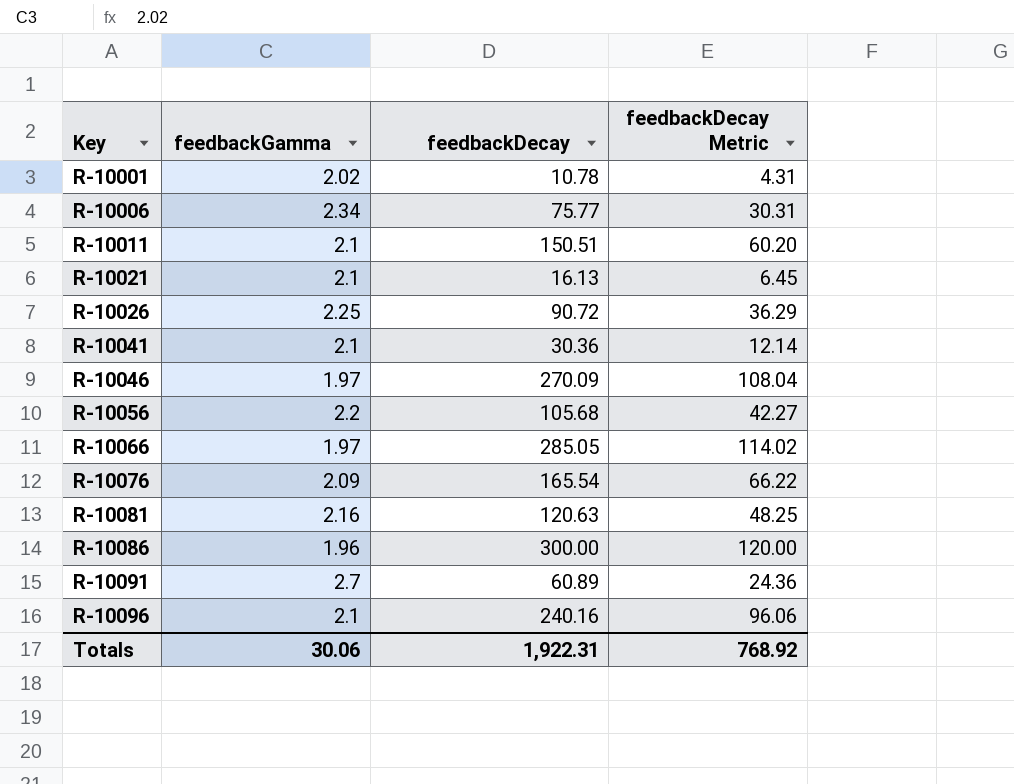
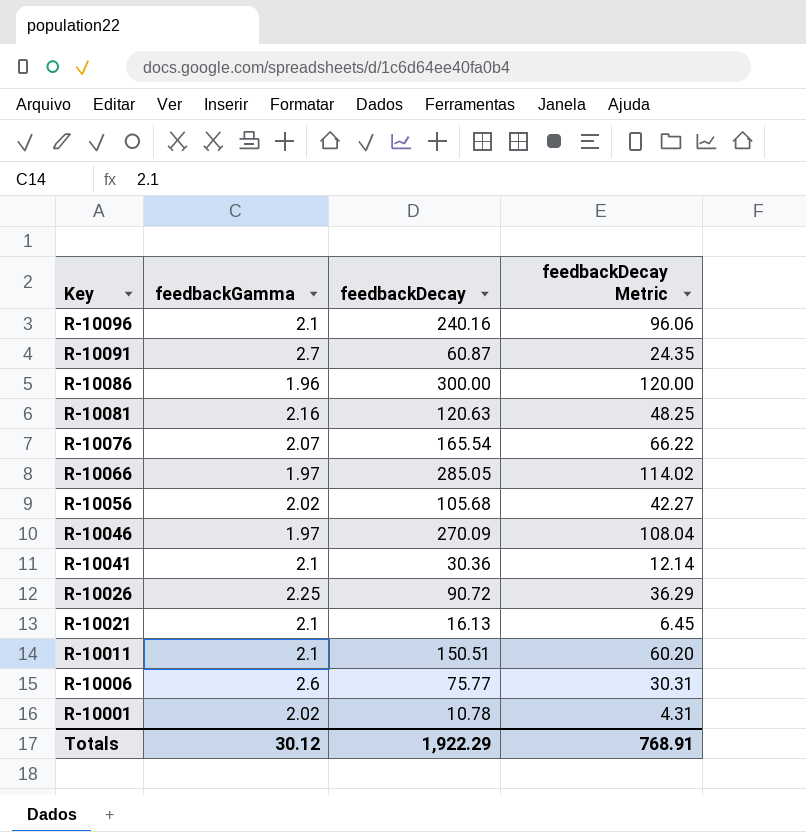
row order: Key ascending -> Key descending
R-10091 | feedbackDecay: 60.89 -> 60.87
R-10091 | feedbackDecay Metric: 24.36 -> 24.35
R-10076 | feedbackGamma: 2.09 -> 2.07
R-10056 | feedbackGamma: 2.2 -> 2.02
R-10006 | feedbackGamma: 2.34 -> 2.6
Totals | feedbackGamma: 30.06 -> 30.12
Totals | feedbackDecay: 1,922.31 -> 1,922.29
Totals | feedbackDecay Metric: 768.92 -> 768.91

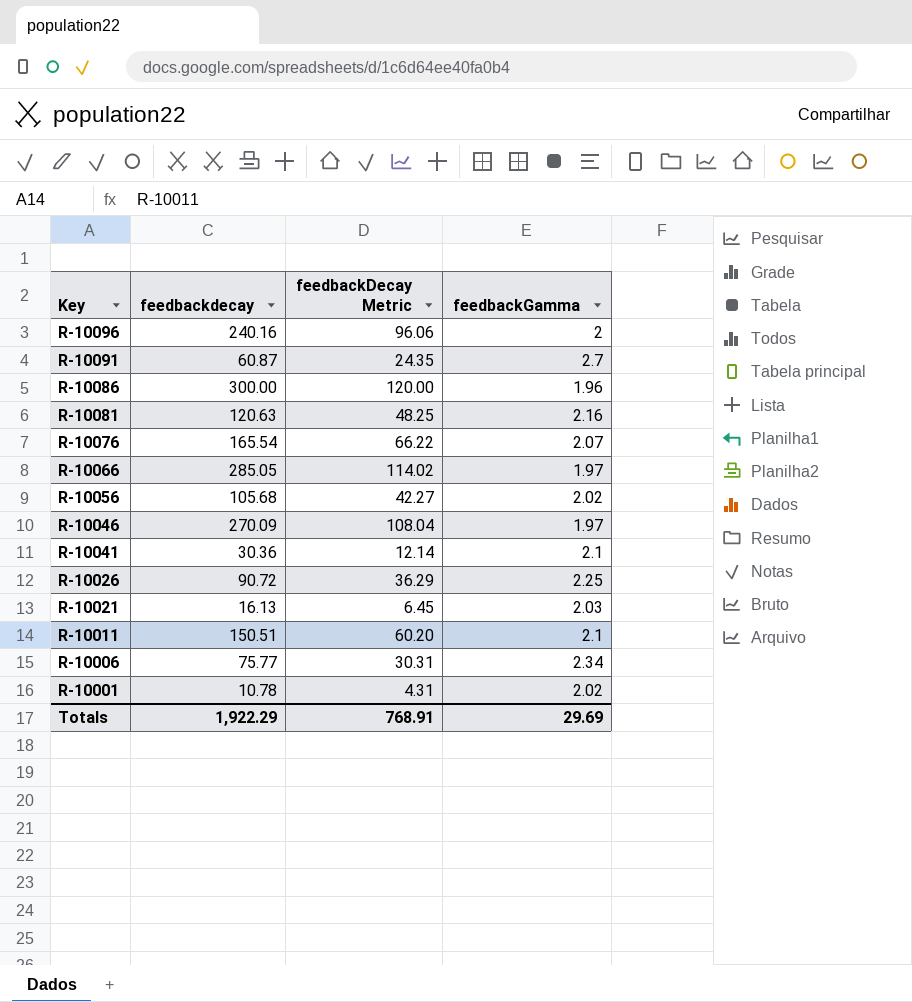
column name: feedbackDecay -> feedbackdecay
column feedbackGamma | position: 2 -> 4
R-10096 | feedbackGamma: 2.1 -> 2
R-10021 | feedbackGamma: 2.1 -> 2.03
R-10006 | feedbackGamma: 2.6 -> 2.34
Totals | feedbackGamma: 30.12 -> 29.69

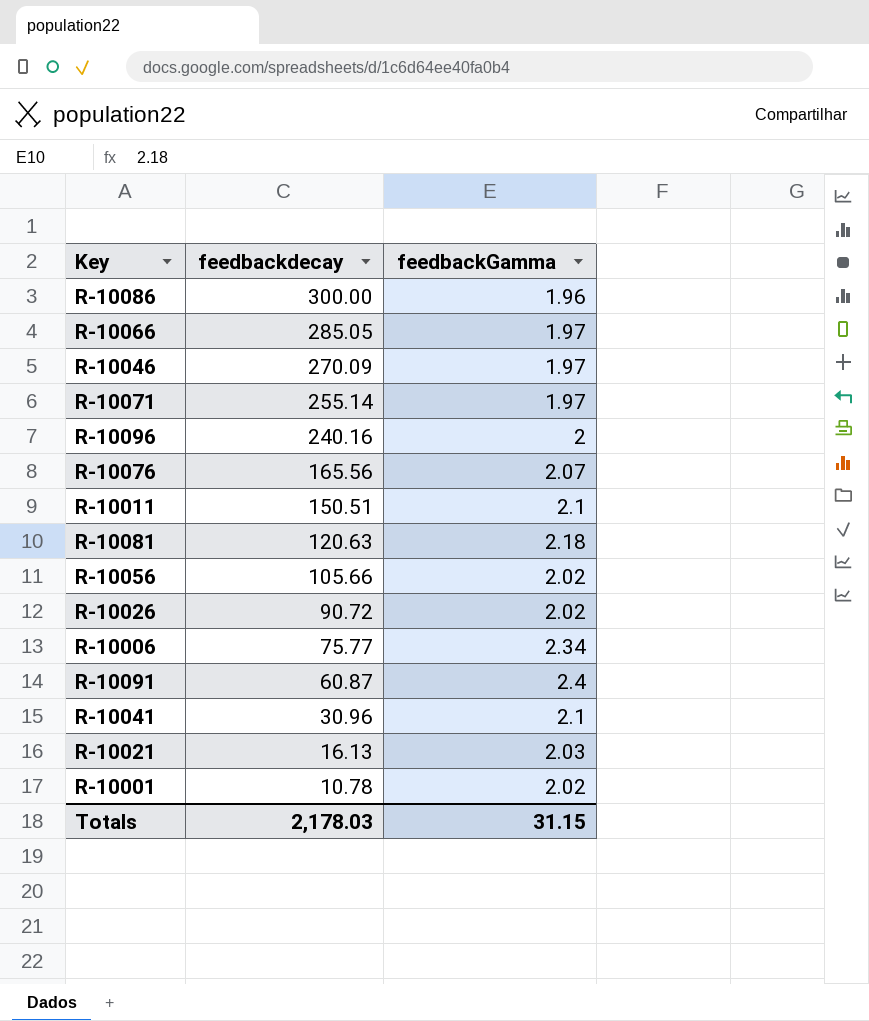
row order: Key descending -> feedbackdecay descending
column feedbackDecay Metric | formula: [feedbackdecay] * 0.4 -> none
row R-10071: none -> 255.14 | 1.97
R-10076 | feedbackdecay: 165.54 -> 165.56
R-10081 | feedbackGamma: 2.16 -> 2.18
R-10056 | feedbackdecay: 105.68 -> 105.66
R-10026 | feedbackGamma: 2.25 -> 2.02
R-10091 | feedbackGamma: 2.7 -> 2.4
R-10041 | feedbackdecay: 30.36 -> 30.96
Totals | feedbackdecay: 1,922.29 -> 2,178.03
Totals | feedbackGamma: 29.69 -> 31.15

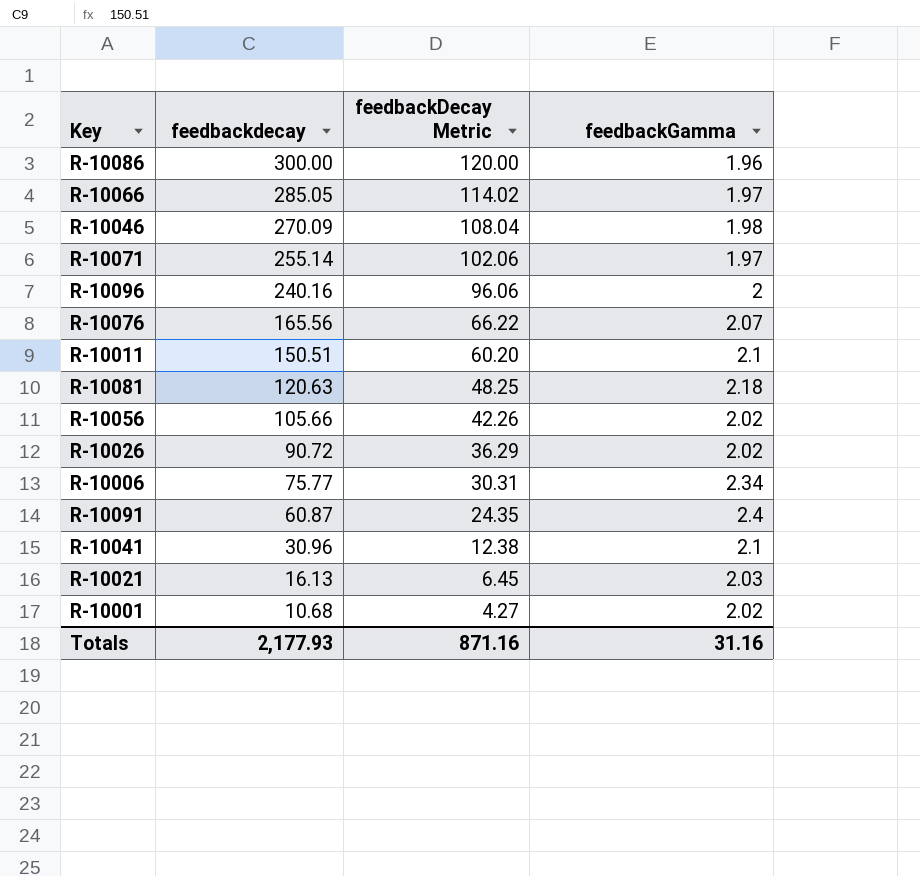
column feedbackDecay Metric | formula: none -> [feedbackdecay] * 0.4
R-10046 | feedbackGamma: 1.97 -> 1.98
R-10001 | feedbackdecay: 10.78 -> 10.68
Totals | feedbackdecay: 2,178.03 -> 2,177.93
Totals | feedbackGamma: 31.15 -> 31.16

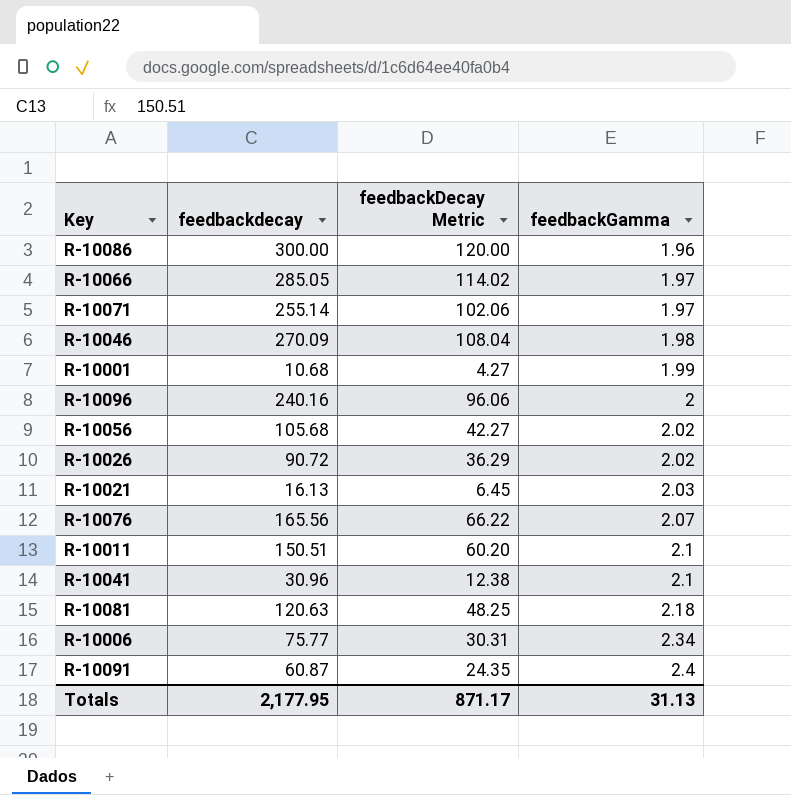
row order: feedbackdecay descending -> feedbackGamma ascending
R-10001 | feedbackGamma: 2.02 -> 1.99
R-10056 | feedbackdecay: 105.66 -> 105.68
R-10056 | feedbackDecay Metric: 42.26 -> 42.27
Totals | feedbackdecay: 2,177.93 -> 2,177.95
Totals | feedbackDecay Metric: 871.16 -> 871.17
Totals | feedbackGamma: 31.16 -> 31.13

